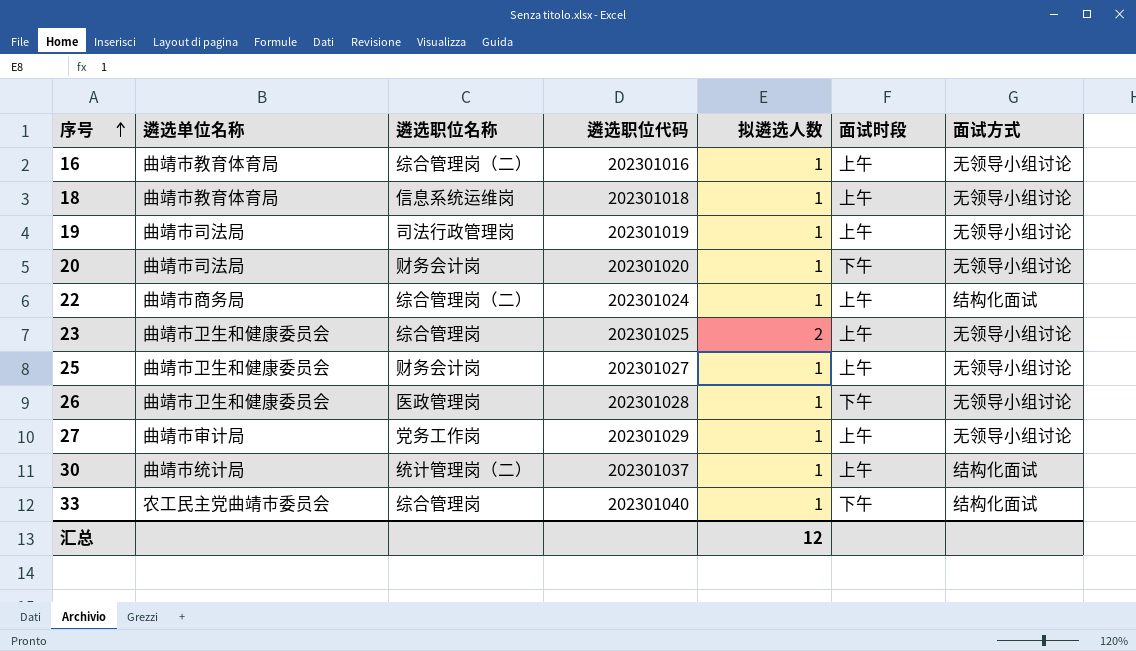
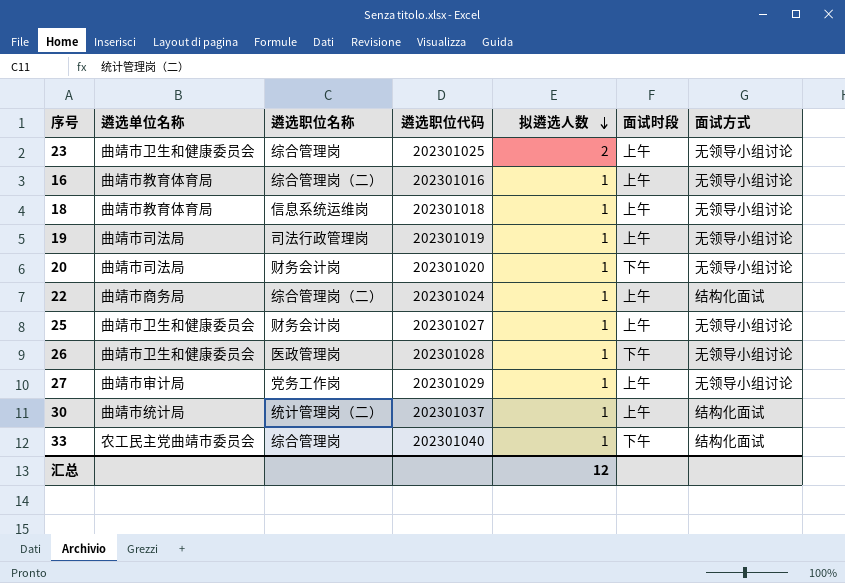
row order: 序号 ascending -> 拟遴选人数 descending

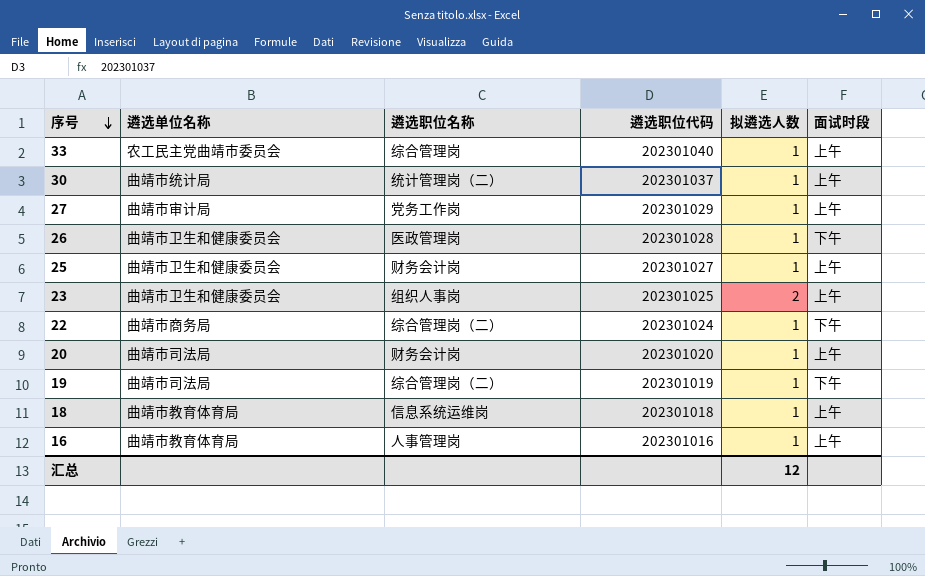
row order: 拟遴选人数 descending -> 序号 descending
column 面试方式 | position: 7 -> none
33 | 面试时段: 下午 -> 上午
23 | 遴选职位名称: 综合管理岗 -> 组织人事岗
22 | 面试时段: 上午 -> 下午
20 | 面试时段: 下午 -> 上午
19 | 遴选职位名称: 司法行政管理岗 -> 综合管理岗（二）
19 | 面试时段: 上午 -> 下午
16 | 遴选职位名称: 综合管理岗（二） -> 人事管理岗

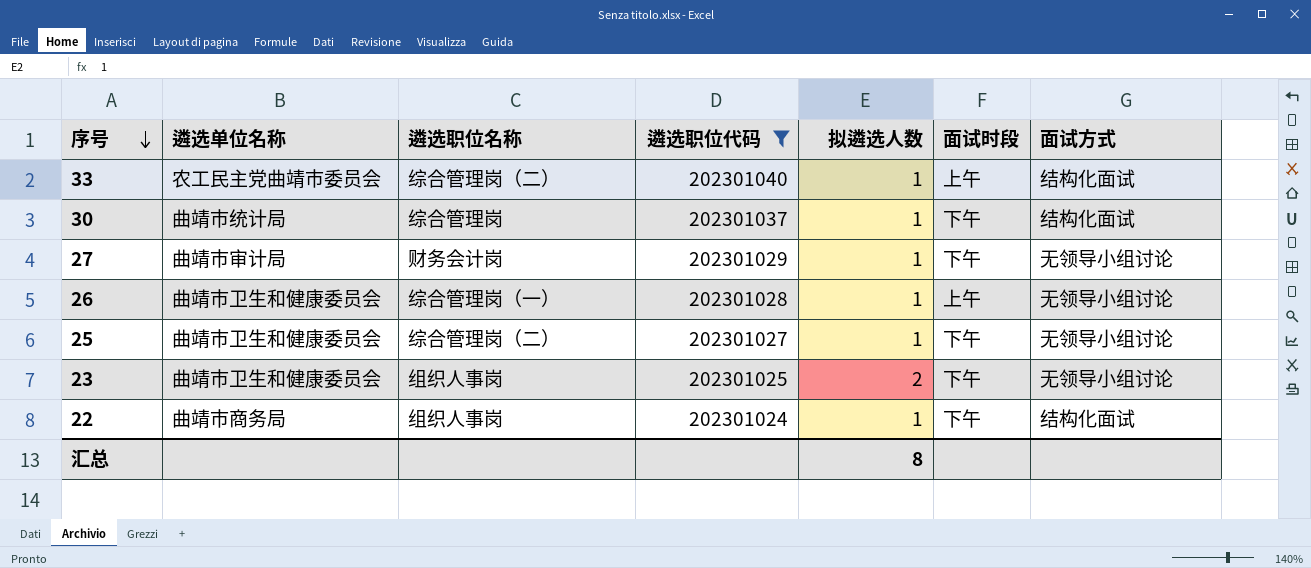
filter: none -> 遴选职位代码 >= 202301024
column 面试方式 | position: none -> 7
33 | 遴选职位名称: 综合管理岗 -> 综合管理岗（二）
30 | 遴选职位名称: 统计管理岗（二） -> 综合管理岗
30 | 面试时段: 上午 -> 下午
27 | 遴选职位名称: 党务工作岗 -> 财务会计岗
27 | 面试时段: 上午 -> 下午
26 | 遴选职位名称: 医政管理岗 -> 综合管理岗（一）
26 | 面试时段: 下午 -> 上午
25 | 遴选职位名称: 财务会计岗 -> 综合管理岗（二）
25 | 面试时段: 上午 -> 下午
23 | 面试时段: 上午 -> 下午
22 | 遴选职位名称: 综合管理岗（二） -> 组织人事岗
汇总 | 拟遴选人数: 12 -> 8

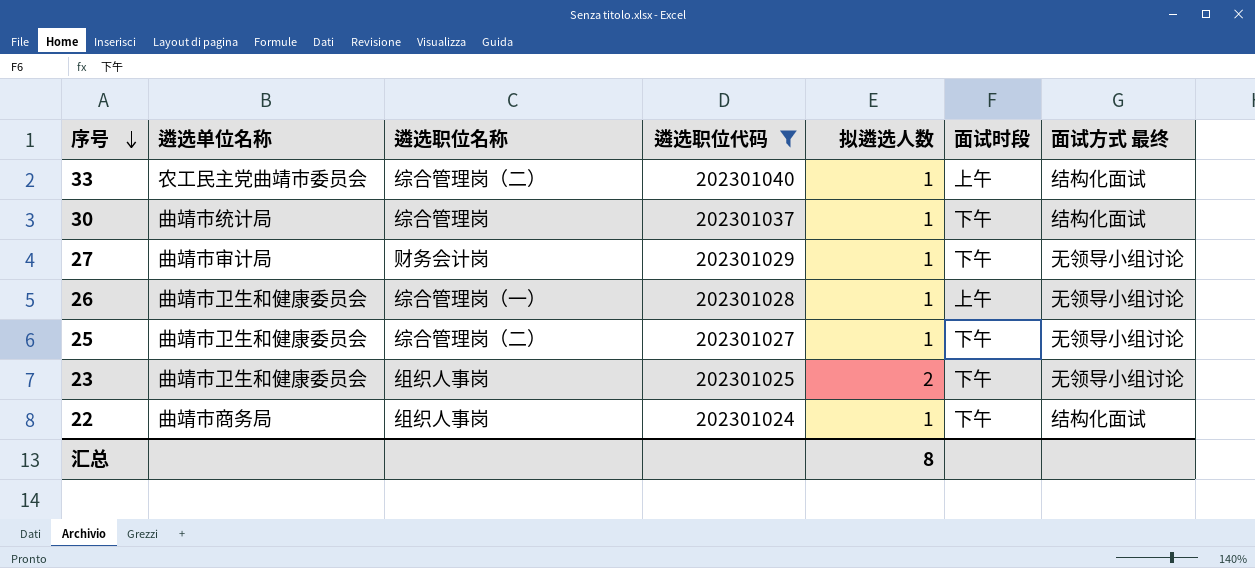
column name: 面试方式 -> 面试方式 最终

